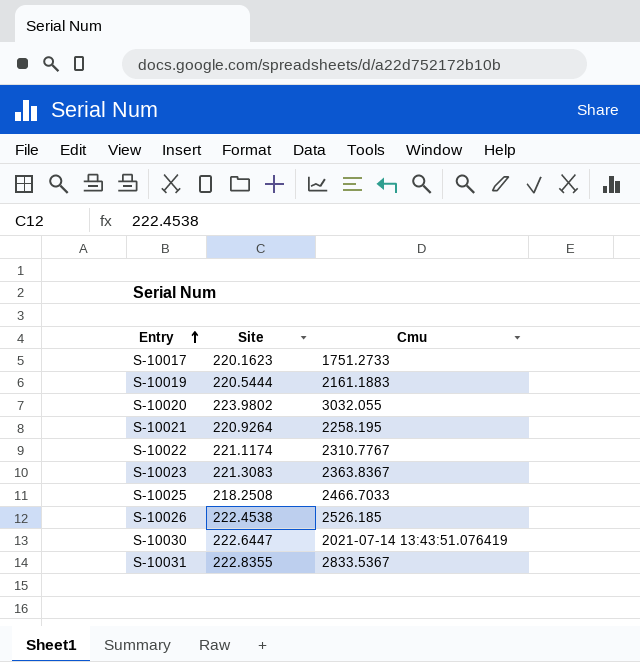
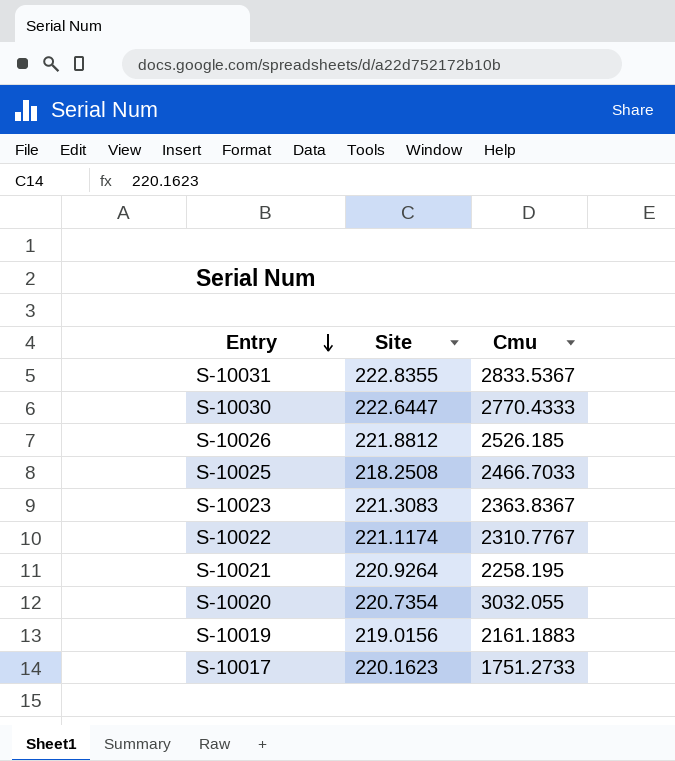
row order: Entry ascending -> Entry descending
S-10030 | Cmu: 2021-07-14 13:43:51.076419 -> 2770.4333
S-10026 | Site: 222.4538 -> 221.8812
S-10020 | Site: 223.9802 -> 220.7354
S-10019 | Site: 220.5444 -> 219.0156

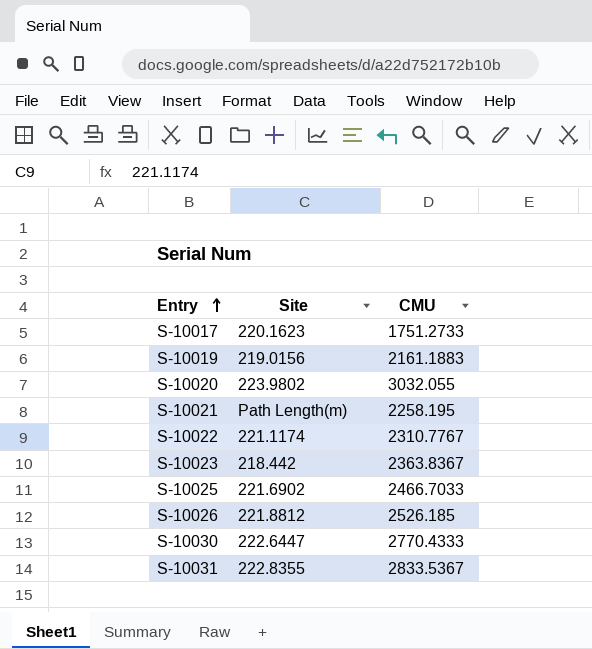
row order: Entry descending -> Entry ascending
column name: Cmu -> CMU
S-10020 | Site: 220.7354 -> 223.9802
S-10021 | Site: 220.9264 -> Path Length(m)
S-10023 | Site: 221.3083 -> 218.442
S-10025 | Site: 218.2508 -> 221.6902

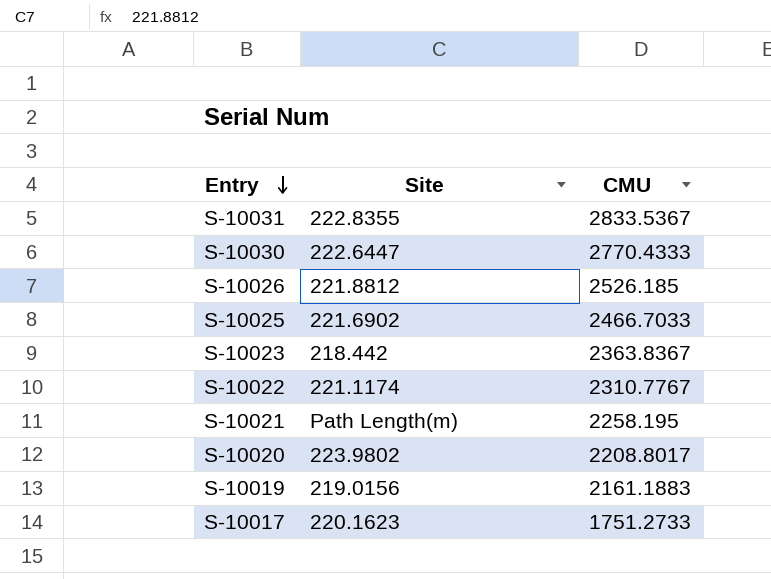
row order: Entry ascending -> Entry descending
S-10020 | CMU: 3032.055 -> 2208.8017

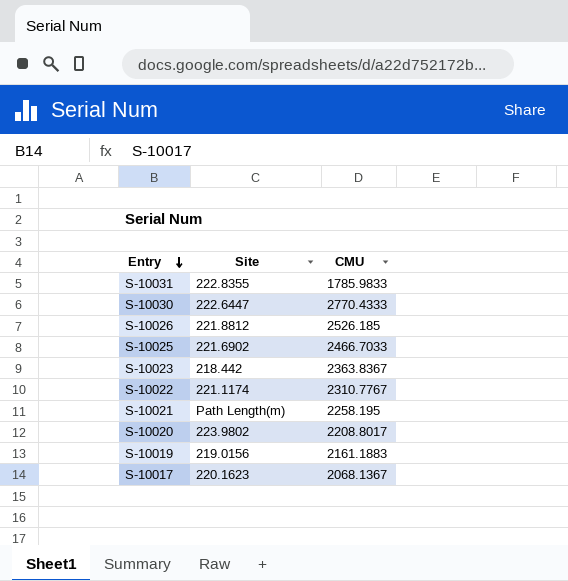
S-10031 | CMU: 2833.5367 -> 1785.9833
S-10017 | CMU: 1751.2733 -> 2068.1367

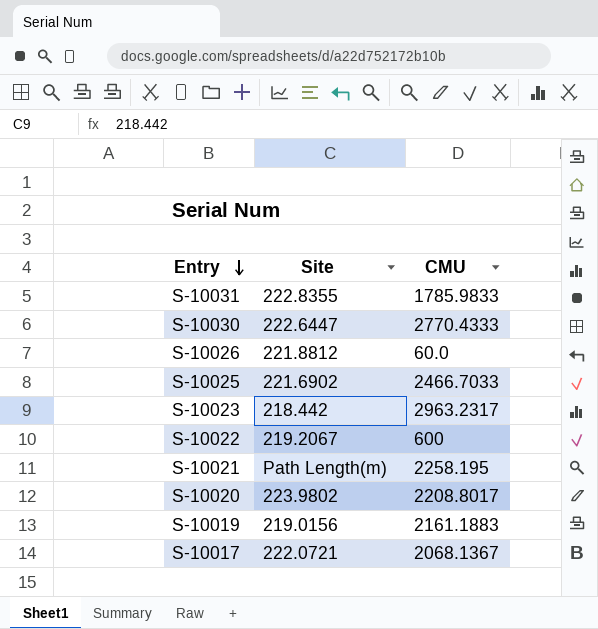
S-10026 | CMU: 2526.185 -> 60.0
S-10023 | CMU: 2363.8367 -> 2963.2317
S-10022 | Site: 221.1174 -> 219.2067
S-10022 | CMU: 2310.7767 -> 600
S-10017 | Site: 220.1623 -> 222.0721

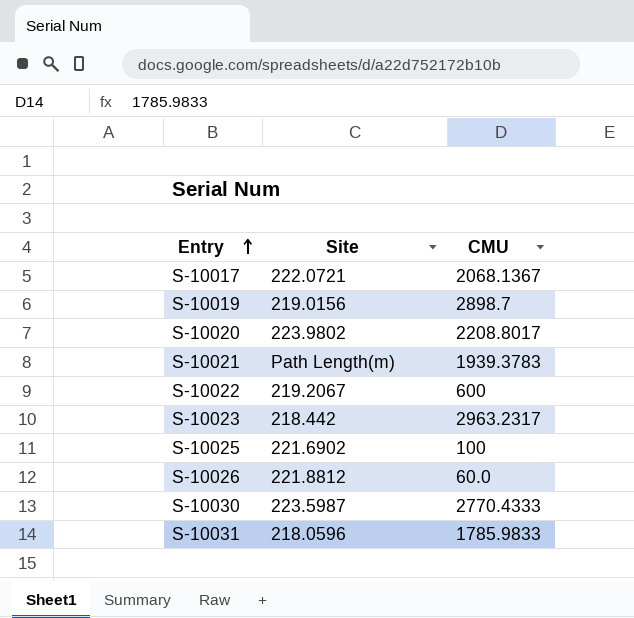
row order: Entry descending -> Entry ascending
S-10019 | CMU: 2161.1883 -> 2898.7
S-10021 | CMU: 2258.195 -> 1939.3783
S-10025 | CMU: 2466.7033 -> 100
S-10030 | Site: 222.6447 -> 223.5987
S-10031 | Site: 222.8355 -> 218.0596

